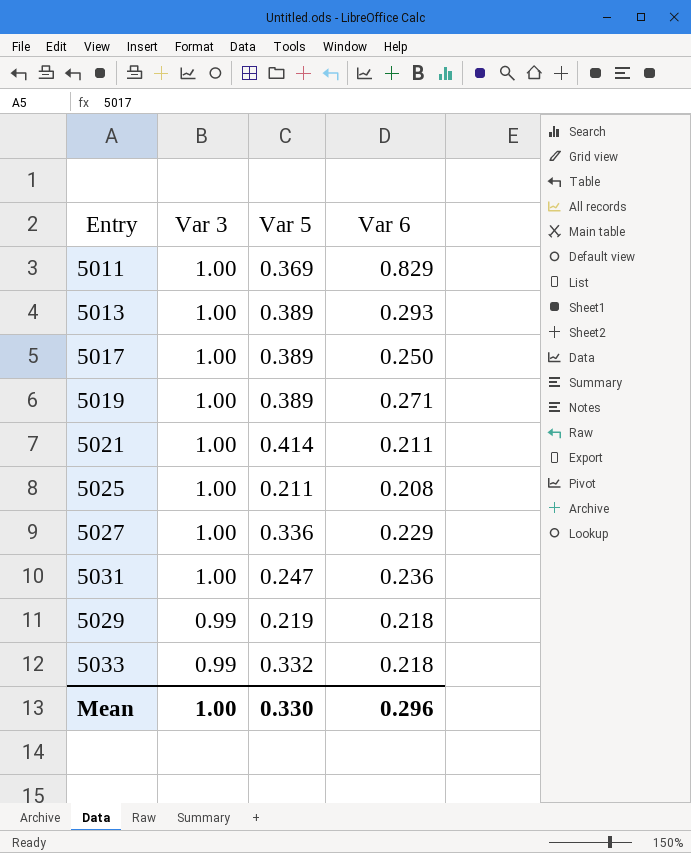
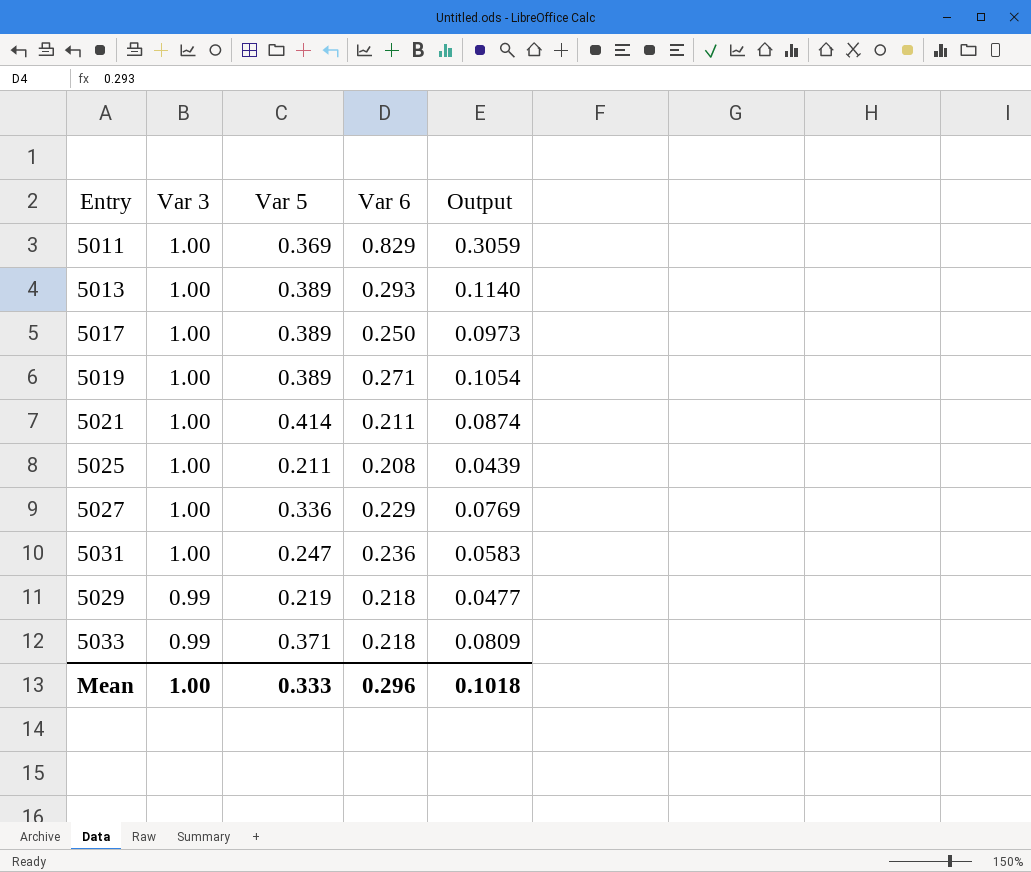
column Output | formula: none -> [Var 5] * [Var 6]
5033 | Var 5: 0.332 -> 0.371
Mean | Var 5: 0.330 -> 0.333

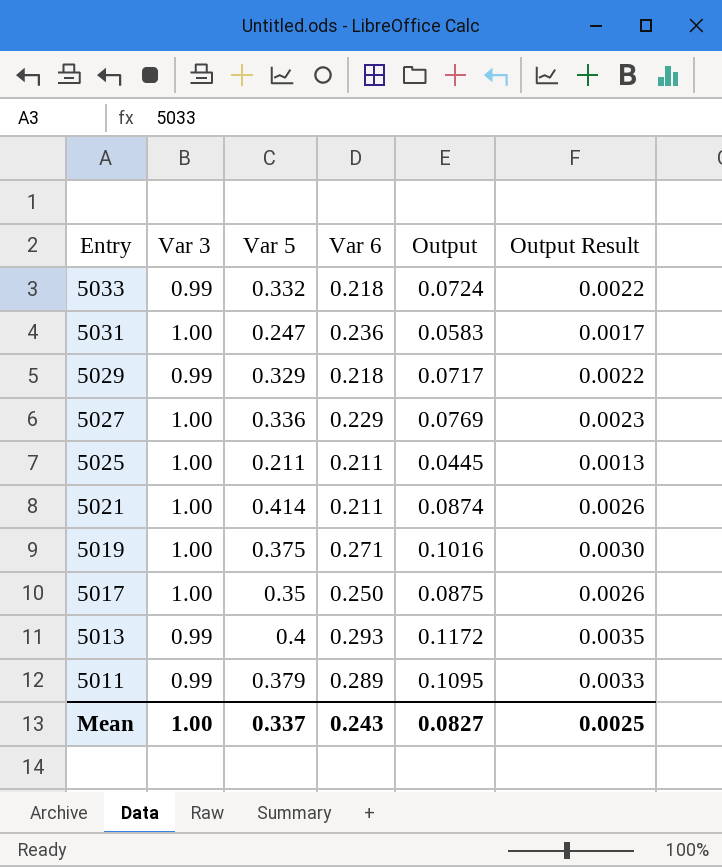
row order: Var 3 descending -> Entry descending
column Output Result | formula: none -> [Output] * 0.03
5033 | Var 5: 0.371 -> 0.332
5033 | Output: 0.0809 -> 0.0724
5029 | Var 5: 0.219 -> 0.329
5029 | Output: 0.0477 -> 0.0717
5025 | Var 6: 0.208 -> 0.211
5025 | Output: 0.0439 -> 0.0445
5019 | Var 5: 0.389 -> 0.375
5019 | Output: 0.1054 -> 0.1016
5017 | Var 5: 0.389 -> 0.35
5017 | Output: 0.0973 -> 0.0875
5013 | Var 3: 1.00 -> 0.99
5013 | Var 5: 0.389 -> 0.4
5013 | Output: 0.1140 -> 0.1172
5011 | Var 3: 1.00 -> 0.99
5011 | Var 5: 0.369 -> 0.379
5011 | Var 6: 0.829 -> 0.289
5011 | Output: 0.3059 -> 0.1095
Mean | Var 5: 0.333 -> 0.337
Mean | Var 6: 0.296 -> 0.243
Mean | Output: 0.1018 -> 0.0827

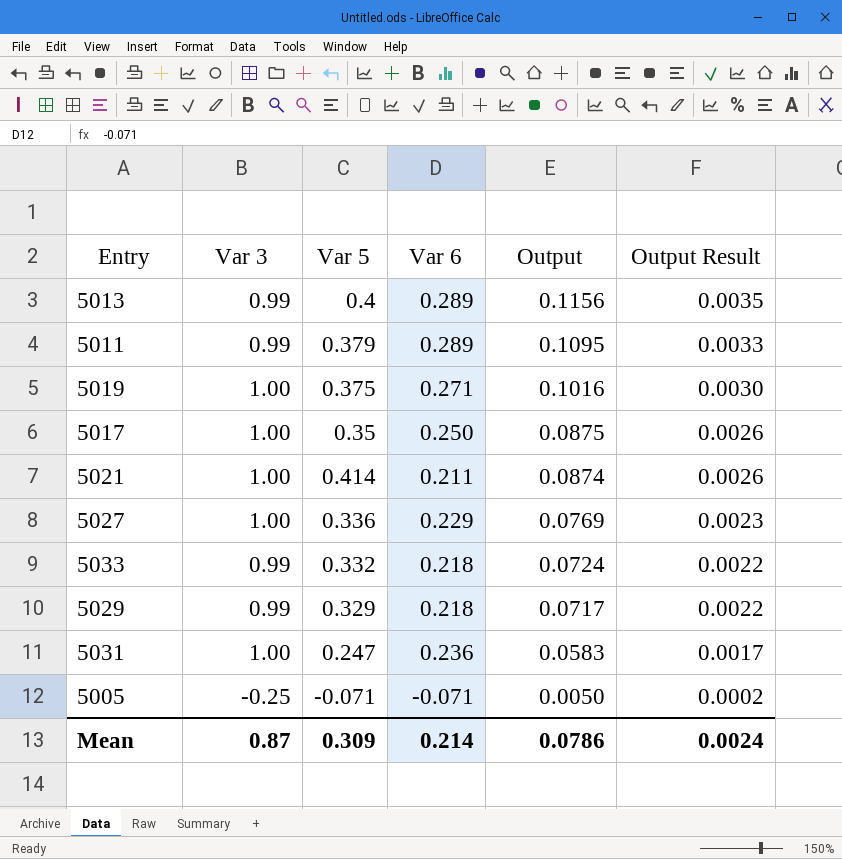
row order: Entry descending -> Output descending
row 5025: 1.00 | 0.211 | 0.211 | 0.0445 | 0.0013 -> none
5013 | Var 6: 0.293 -> 0.289
5013 | Output: 0.1172 -> 0.1156
row 5005: none -> -0.25 | -0.071 | -0.071 | 0.0050 | 0.0002
Mean | Var 3: 1.00 -> 0.87
Mean | Var 5: 0.337 -> 0.309
Mean | Var 6: 0.243 -> 0.214
Mean | Output: 0.0827 -> 0.0786
Mean | Output Result: 0.0025 -> 0.0024

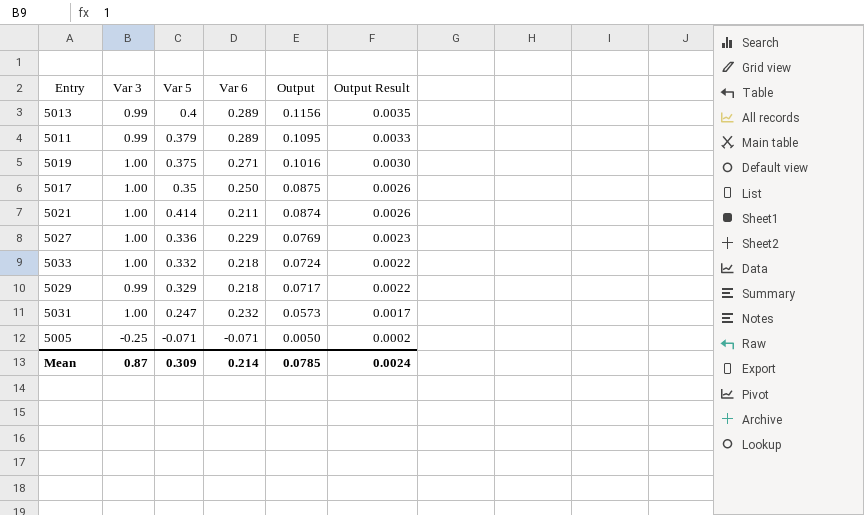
5033 | Var 3: 0.99 -> 1.00
5031 | Var 6: 0.236 -> 0.232
5031 | Output: 0.0583 -> 0.0573
Mean | Output: 0.0786 -> 0.0785

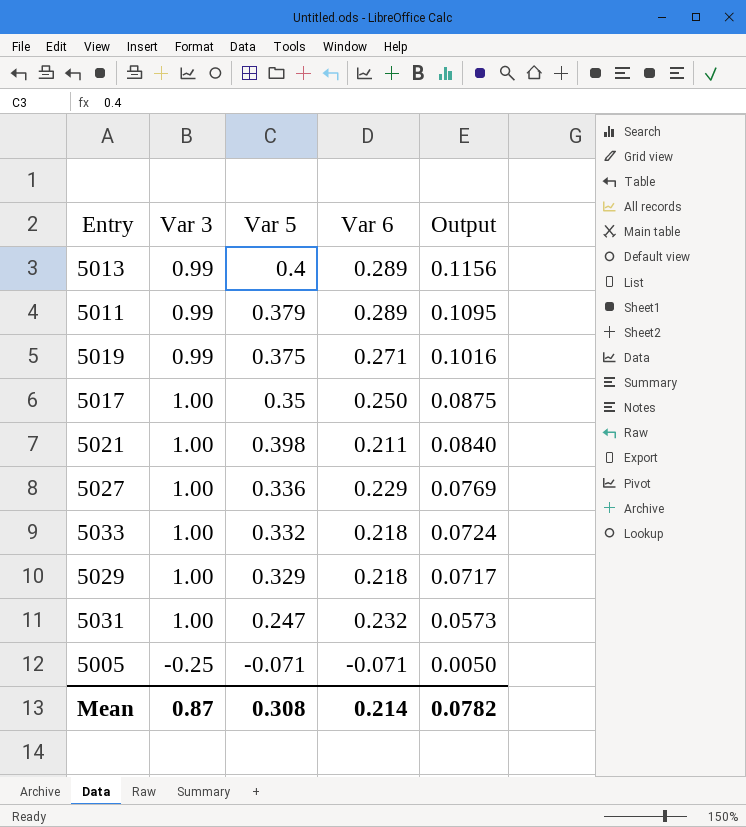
column Output Result | formula: [Output] * 0.03 -> none
5019 | Var 3: 1.00 -> 0.99
5021 | Var 5: 0.414 -> 0.398
5021 | Output: 0.0874 -> 0.0840
5029 | Var 3: 0.99 -> 1.00
Mean | Var 5: 0.309 -> 0.308
Mean | Output: 0.0785 -> 0.0782

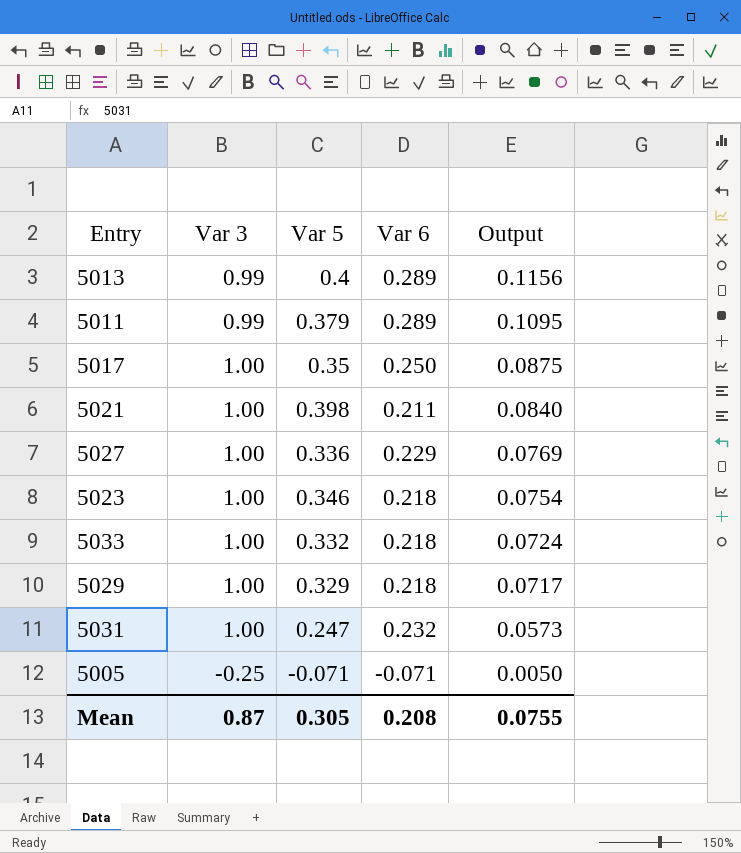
row 5019: 0.99 | 0.375 | 0.271 | 0.1016 -> none
row 5023: none -> 1.00 | 0.346 | 0.218 | 0.0754
Mean | Var 5: 0.308 -> 0.305
Mean | Var 6: 0.214 -> 0.208
Mean | Output: 0.0782 -> 0.0755

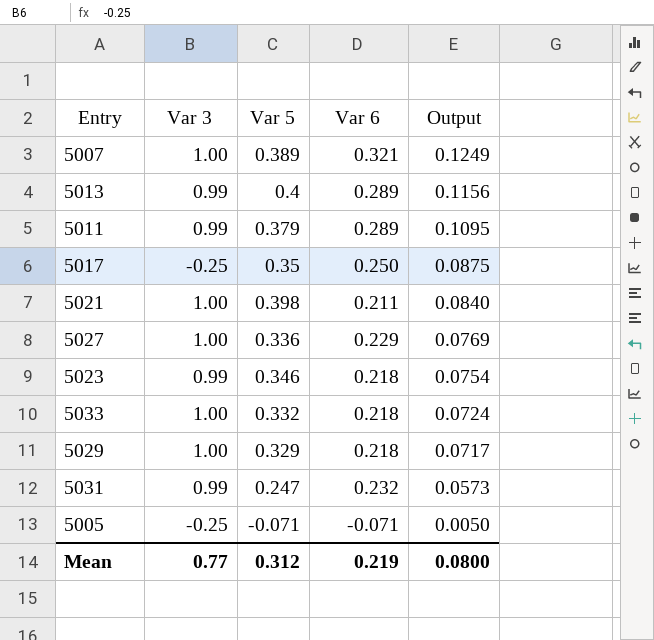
row 5007: none -> 1.00 | 0.389 | 0.321 | 0.1249
5017 | Var 3: 1.00 -> -0.25
5023 | Var 3: 1.00 -> 0.99
5031 | Var 3: 1.00 -> 0.99
Mean | Var 3: 0.87 -> 0.77
Mean | Var 5: 0.305 -> 0.312
Mean | Var 6: 0.208 -> 0.219
Mean | Output: 0.0755 -> 0.0800

